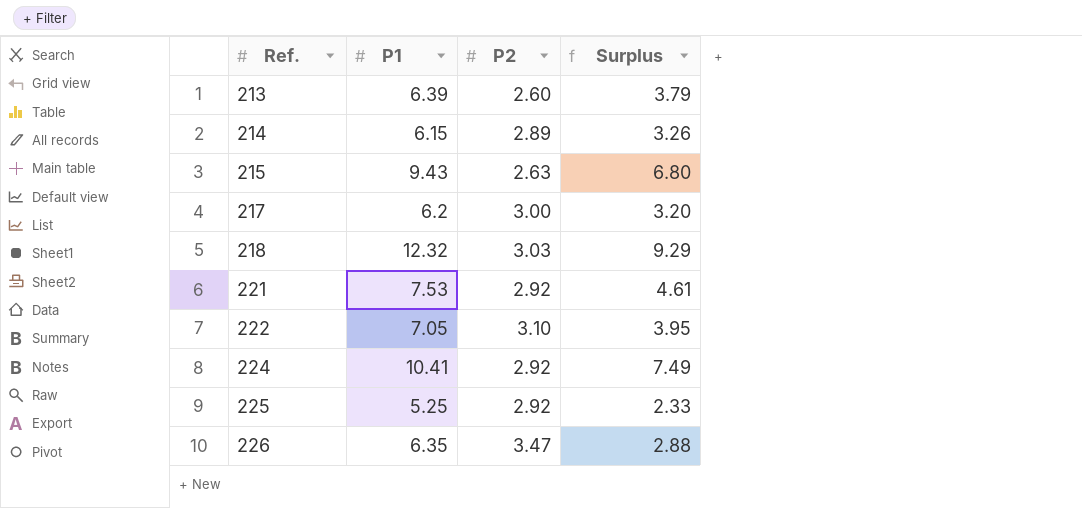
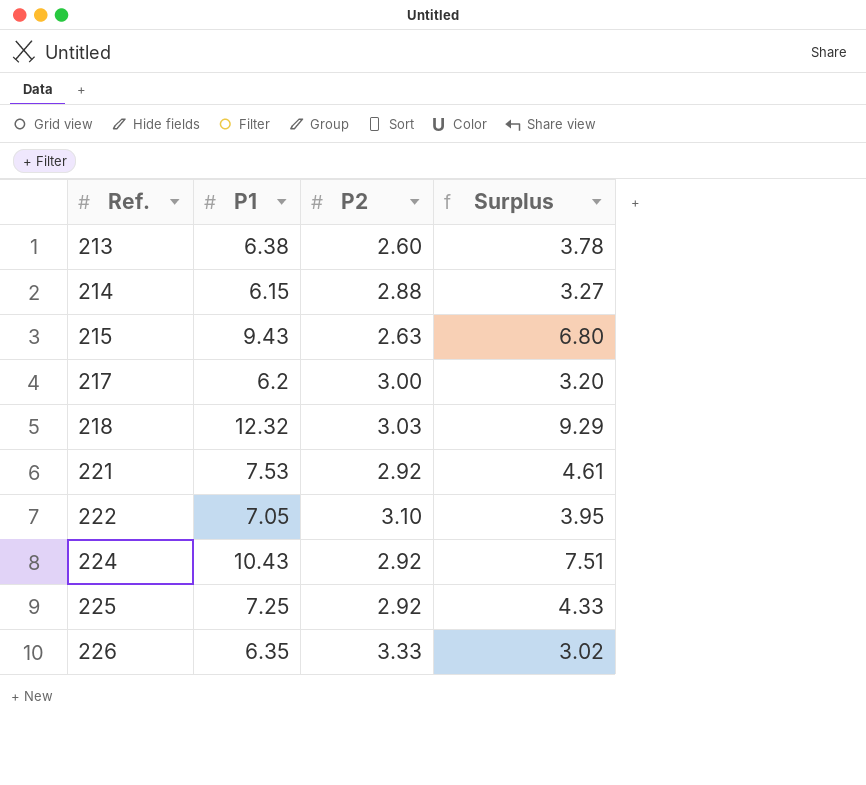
213 | P1: 6.39 -> 6.38
213 | Surplus: 3.79 -> 3.78
214 | P2: 2.89 -> 2.88
214 | Surplus: 3.26 -> 3.27
224 | P1: 10.41 -> 10.43
224 | Surplus: 7.49 -> 7.51
225 | P1: 5.25 -> 7.25
225 | Surplus: 2.33 -> 4.33
226 | P2: 3.47 -> 3.33
226 | Surplus: 2.88 -> 3.02

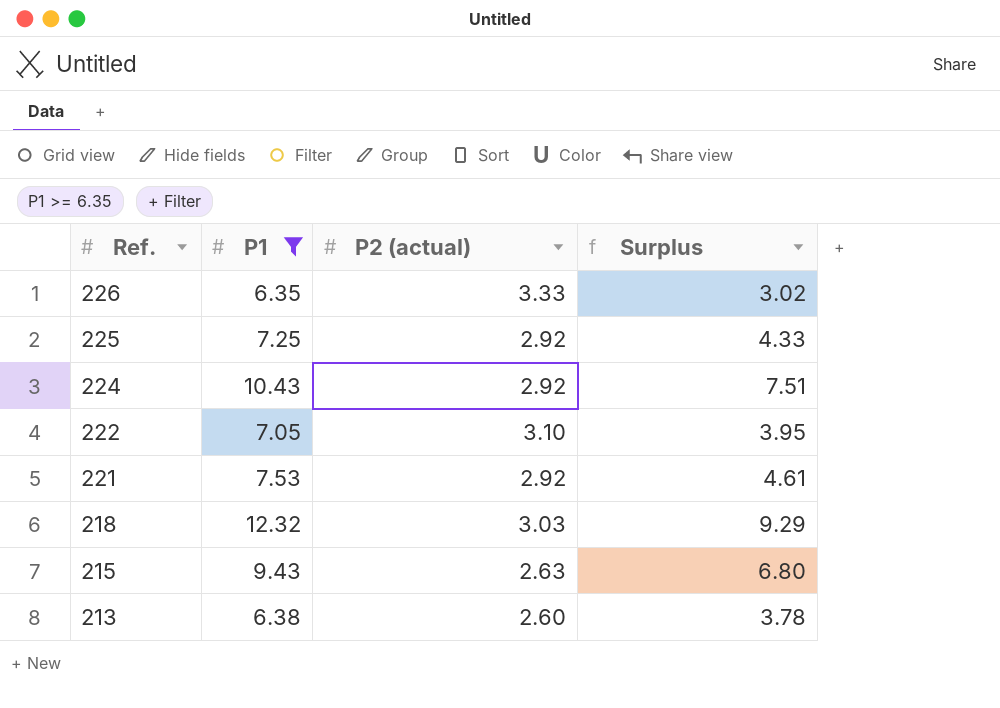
filter: none -> P1 >= 6.35
row order: Ref. ascending -> Ref. descending
column name: P2 -> P2 (actual)

